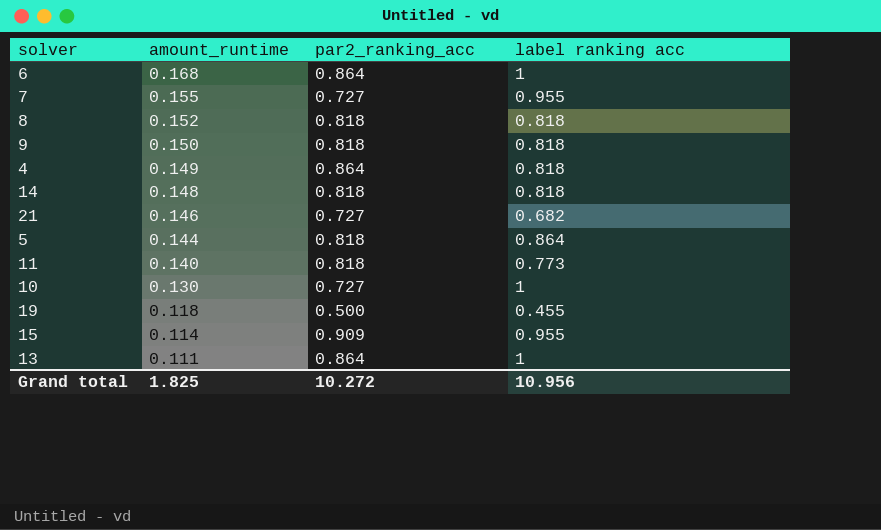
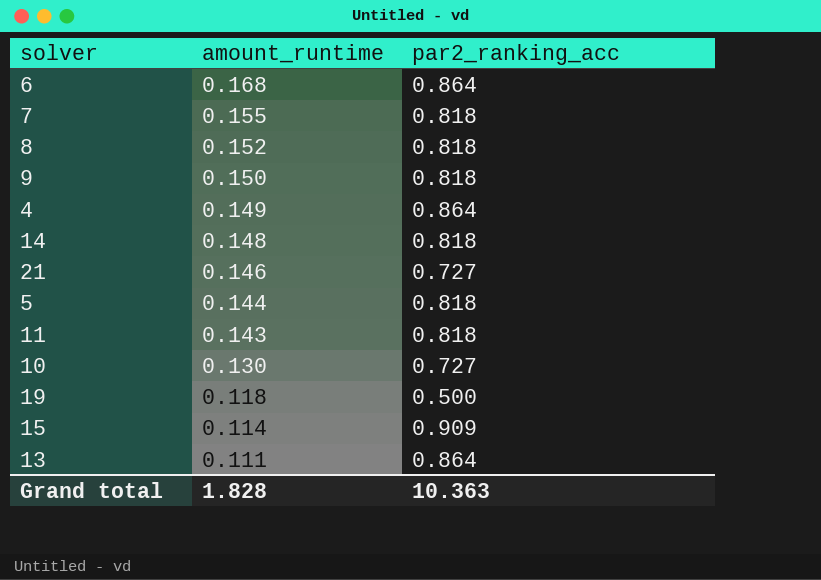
column label ranking acc | position: 4 -> none
7 | par2_ranking_acc: 0.727 -> 0.818
11 | amount_runtime: 0.140 -> 0.143
Grand total | amount_runtime: 1.825 -> 1.828
Grand total | par2_ranking_acc: 10.272 -> 10.363

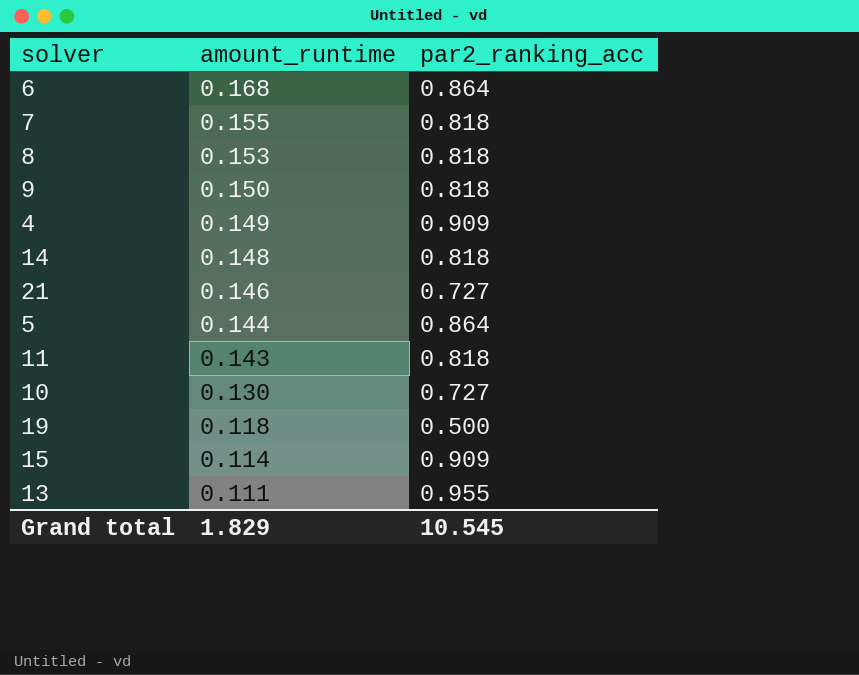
8 | amount_runtime: 0.152 -> 0.153
4 | par2_ranking_acc: 0.864 -> 0.909
5 | par2_ranking_acc: 0.818 -> 0.864
13 | par2_ranking_acc: 0.864 -> 0.955
Grand total | amount_runtime: 1.828 -> 1.829
Grand total | par2_ranking_acc: 10.363 -> 10.545

